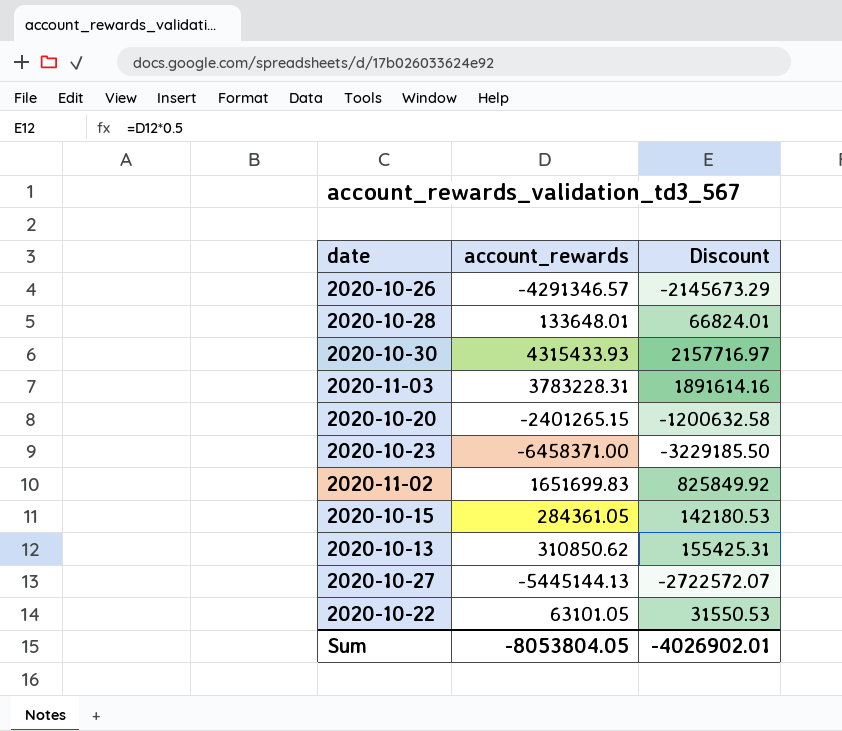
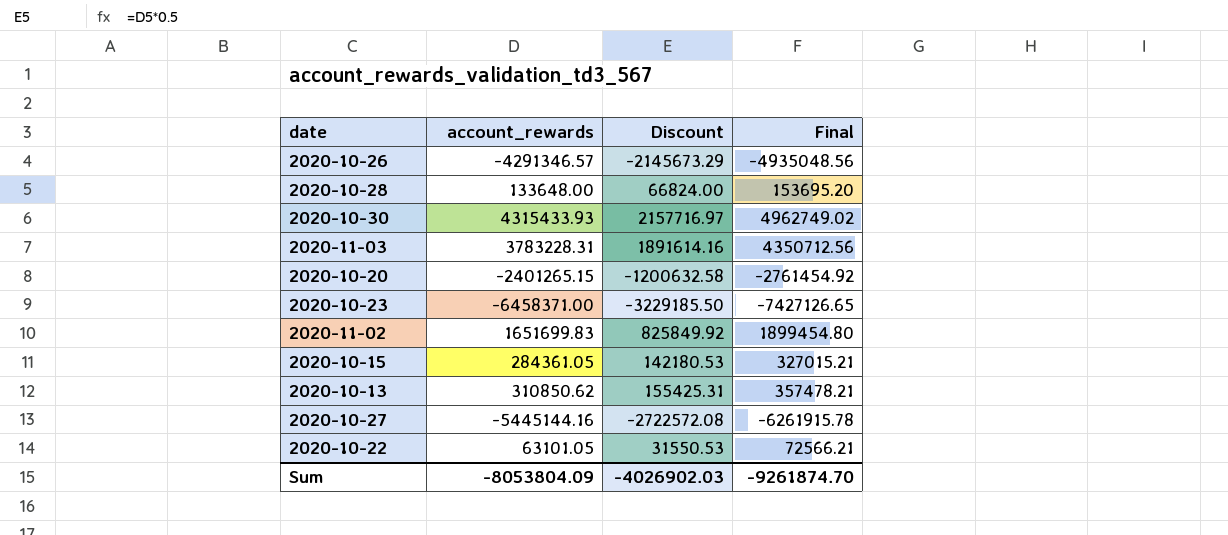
column Final | formula: none -> [account_rewards] * 1.15
2020-10-28 | account_rewards: 133648.01 -> 133648.00
2020-10-28 | Discount: 66824.01 -> 66824.00
2020-10-27 | account_rewards: -5445144.13 -> -5445144.16
2020-10-27 | Discount: -2722572.07 -> -2722572.08
Sum | account_rewards: -8053804.05 -> -8053804.09
Sum | Discount: -4026902.01 -> -4026902.03

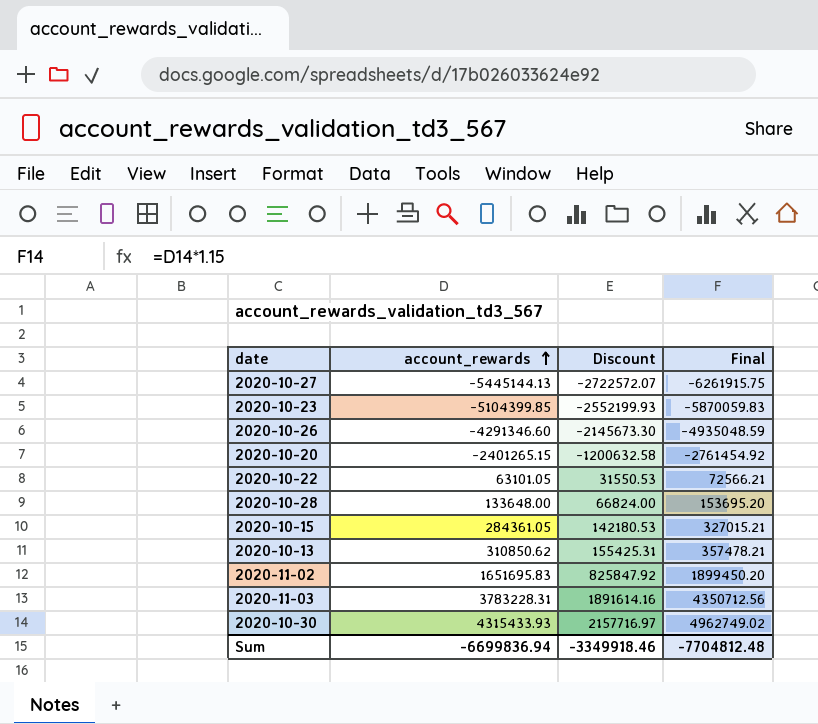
row order: none -> account_rewards ascending
2020-10-27 | account_rewards: -5445144.16 -> -5445144.13
2020-10-27 | Discount: -2722572.08 -> -2722572.07
2020-10-27 | Final: -6261915.78 -> -6261915.75
2020-10-23 | account_rewards: -6458371.00 -> -5104399.85
2020-10-23 | Discount: -3229185.50 -> -2552199.93
2020-10-23 | Final: -7427126.65 -> -5870059.83
2020-10-26 | account_rewards: -4291346.57 -> -4291346.60
2020-10-26 | Discount: -2145673.29 -> -2145673.30
2020-10-26 | Final: -4935048.56 -> -4935048.59
2020-11-02 | account_rewards: 1651699.83 -> 1651695.83
2020-11-02 | Discount: 825849.92 -> 825847.92
2020-11-02 | Final: 1899454.80 -> 1899450.20
Sum | account_rewards: -8053804.09 -> -6699836.94
Sum | Discount: -4026902.03 -> -3349918.46
Sum | Final: -9261874.70 -> -7704812.48

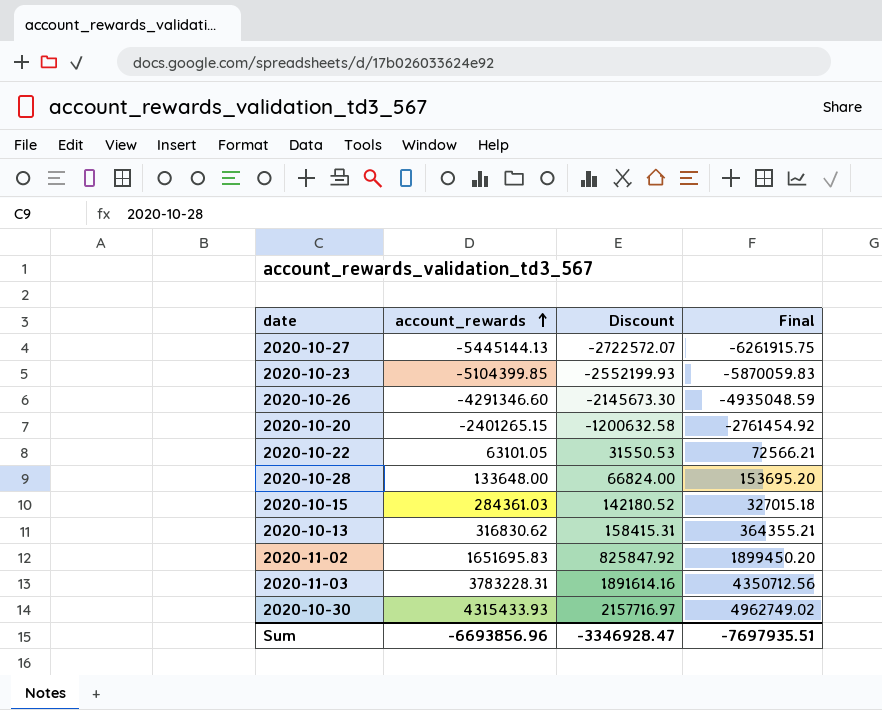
2020-10-15 | account_rewards: 284361.05 -> 284361.03
2020-10-15 | Discount: 142180.53 -> 142180.52
2020-10-15 | Final: 327015.21 -> 327015.18
2020-10-13 | account_rewards: 310850.62 -> 316830.62
2020-10-13 | Discount: 155425.31 -> 158415.31
2020-10-13 | Final: 357478.21 -> 364355.21
Sum | account_rewards: -6699836.94 -> -6693856.96
Sum | Discount: -3349918.46 -> -3346928.47
Sum | Final: -7704812.48 -> -7697935.51

